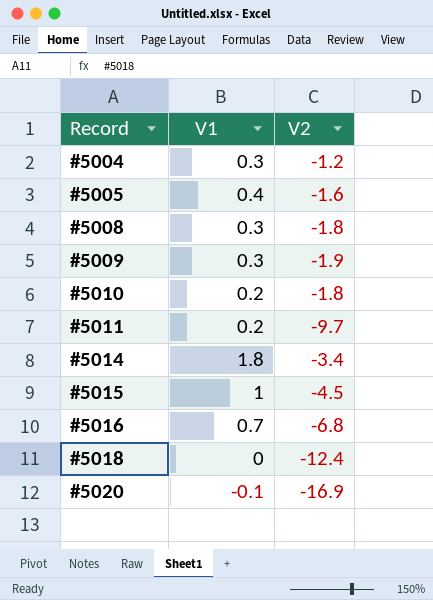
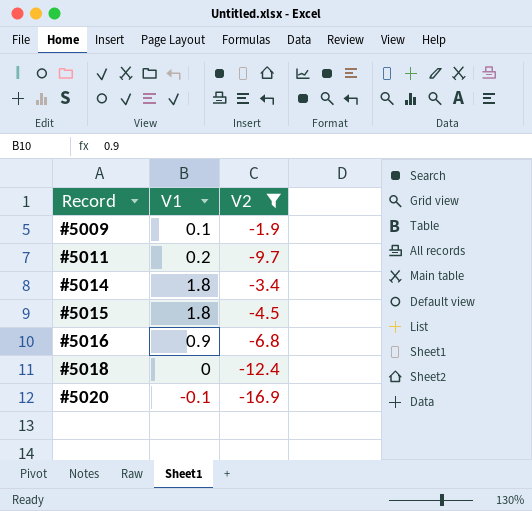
filter: none -> V2 <= -1.9
#5009 | V1: 0.3 -> 0.1
#5015 | V1: 1 -> 1.8
#5016 | V1: 0.7 -> 0.9

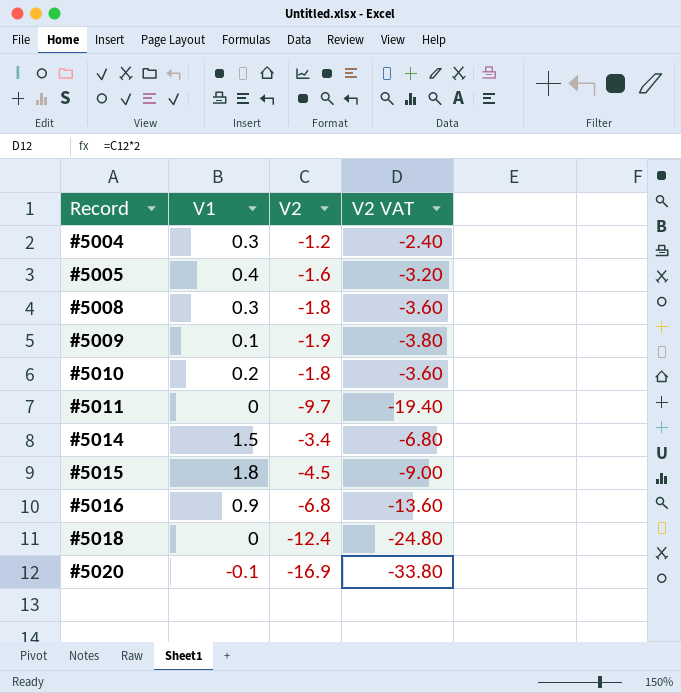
filter: V2 <= -1.9 -> none
column V2 VAT | formula: none -> [V2] * 2
#5011 | V1: 0.2 -> 0
#5014 | V1: 1.8 -> 1.5

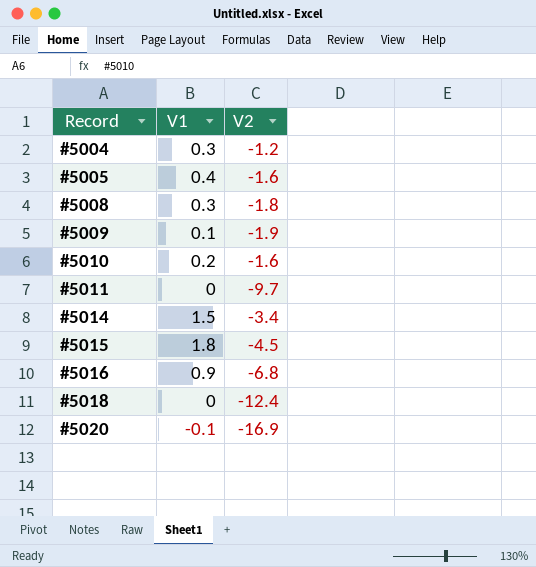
column V2 VAT | formula: [V2] * 2 -> none
#5010 | V2: -1.8 -> -1.6

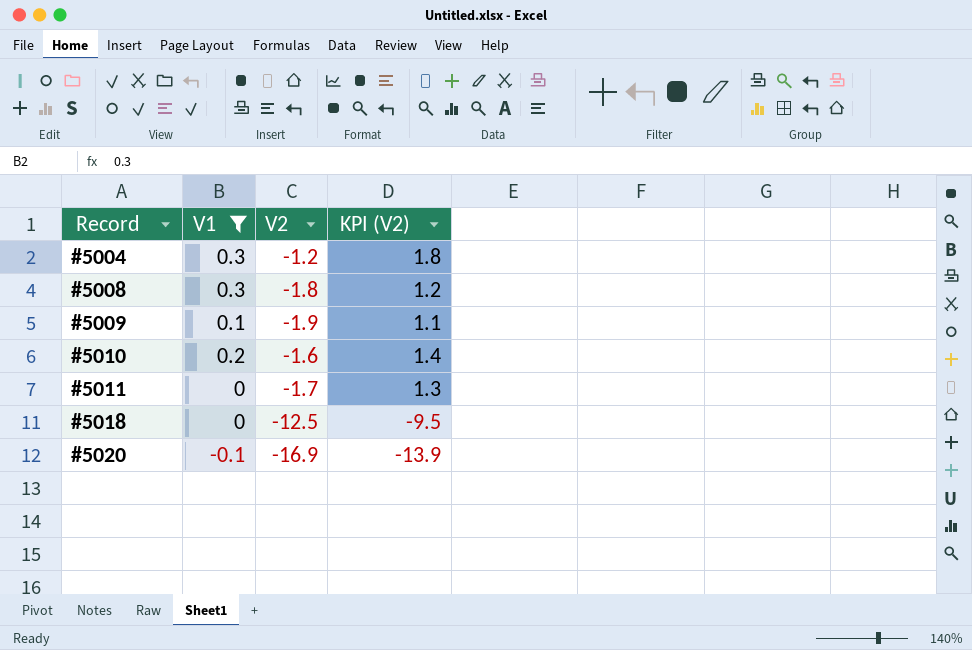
filter: none -> V1 <= 0.3
column KPI (V2) | formula: none -> [V2] + 3
#5011 | V2: -9.7 -> -1.7
#5018 | V2: -12.4 -> -12.5

